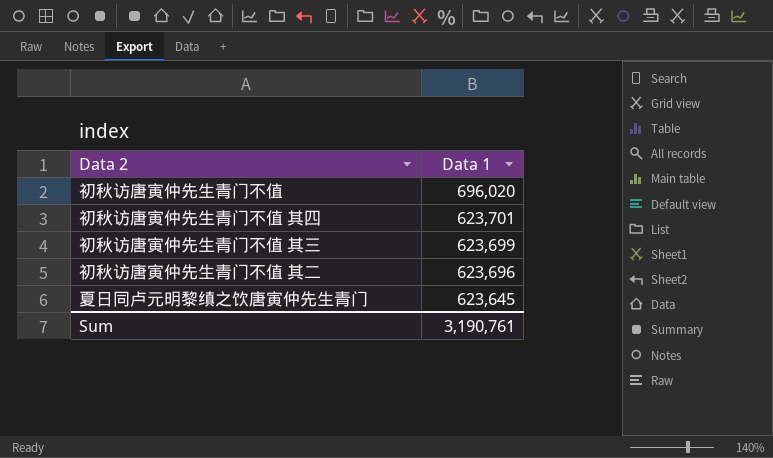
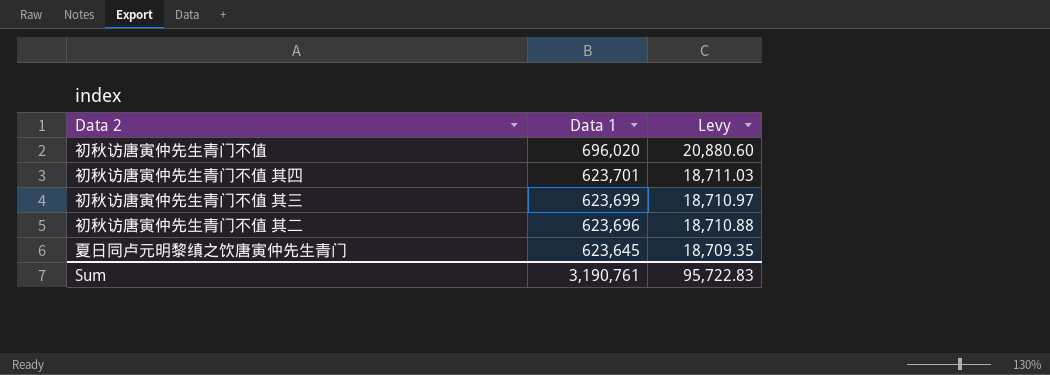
column Levy | formula: none -> [Data 1] * 0.03

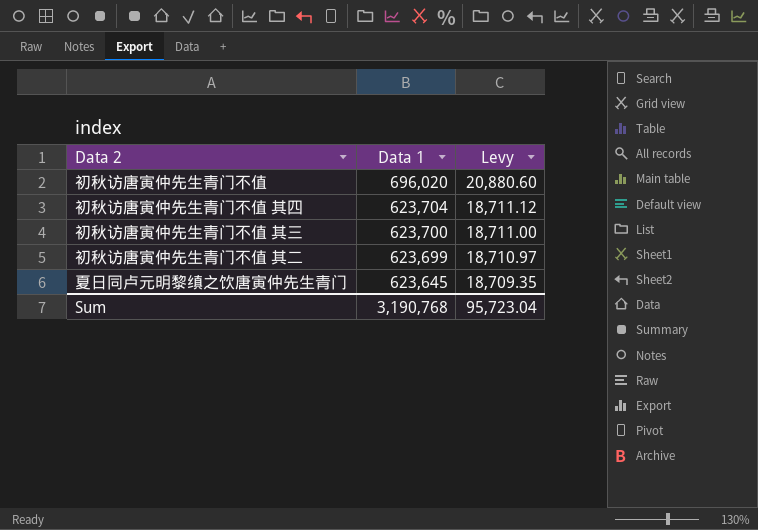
初秋访唐寅仲先生青门不值 其四 | Data 1: 623,701 -> 623,704
初秋访唐寅仲先生青门不值 其四 | Levy: 18,711.03 -> 18,711.12
初秋访唐寅仲先生青门不值 其三 | Data 1: 623,699 -> 623,700
初秋访唐寅仲先生青门不值 其三 | Levy: 18,710.97 -> 18,711.00
初秋访唐寅仲先生青门不值 其二 | Data 1: 623,696 -> 623,699
初秋访唐寅仲先生青门不值 其二 | Levy: 18,710.88 -> 18,710.97
Sum | Data 1: 3,190,761 -> 3,190,768
Sum | Levy: 95,722.83 -> 95,723.04

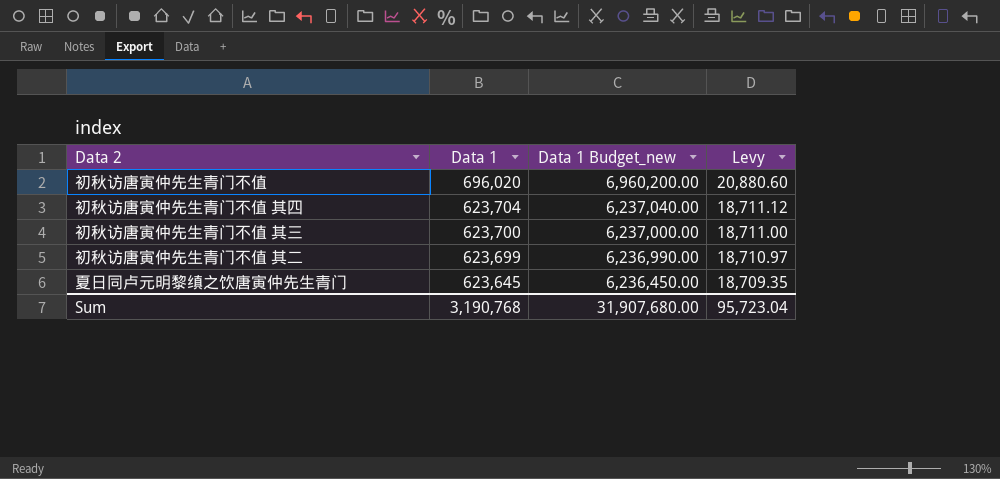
column Data 1 Budget_new | formula: none -> [Data 1] * 10

